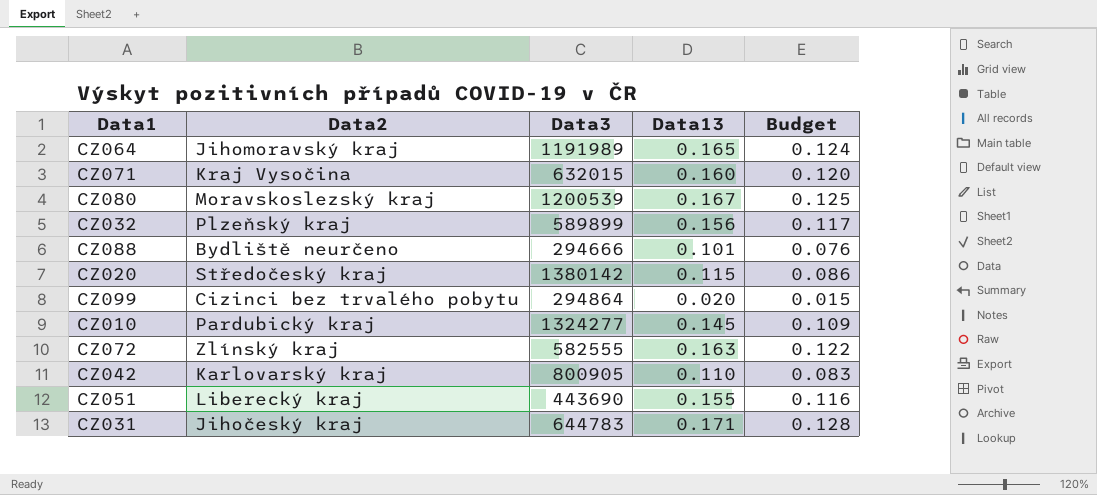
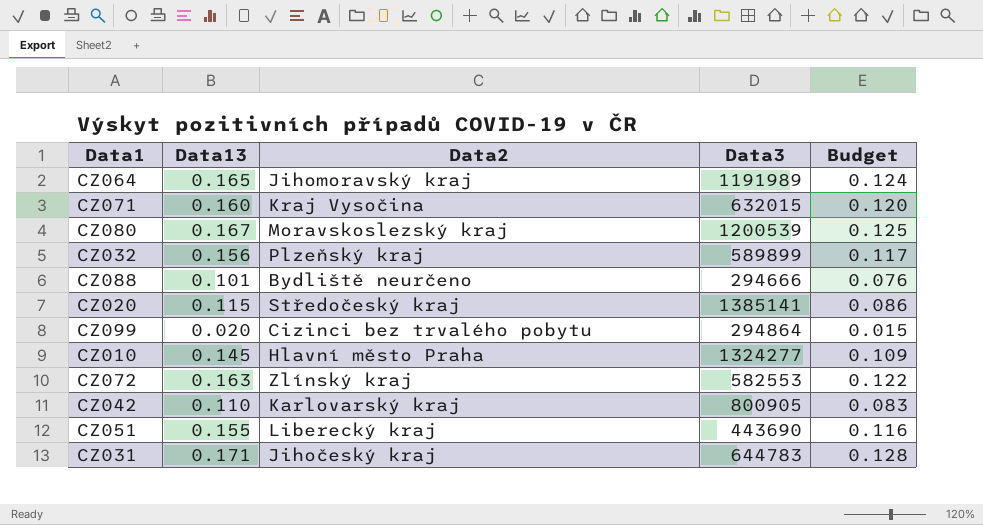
column Data13 | position: 4 -> 2
CZ020 | Data3: 1380142 -> 1385141
CZ010 | Data2: Pardubický kraj -> Hlavní město Praha
CZ072 | Data3: 582555 -> 582553

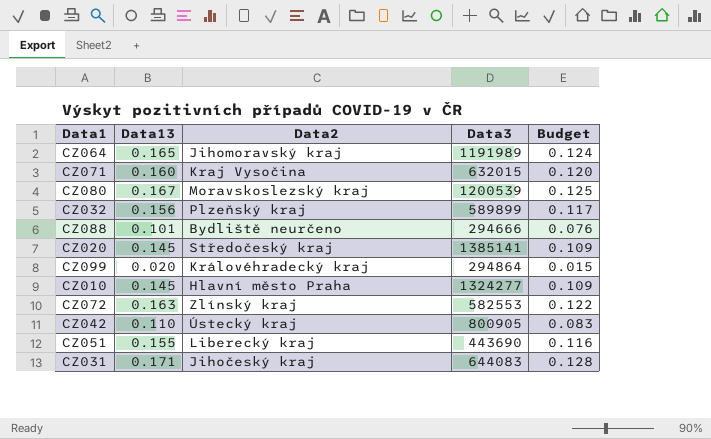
CZ020 | Data13: 0.115 -> 0.145
CZ020 | Budget: 0.086 -> 0.109
CZ099 | Data2: Cizinci bez trvalého pobytu -> Královéhradecký kraj
CZ042 | Data2: Karlovarský kraj -> Ústecký kraj
CZ031 | Data3: 644783 -> 644083

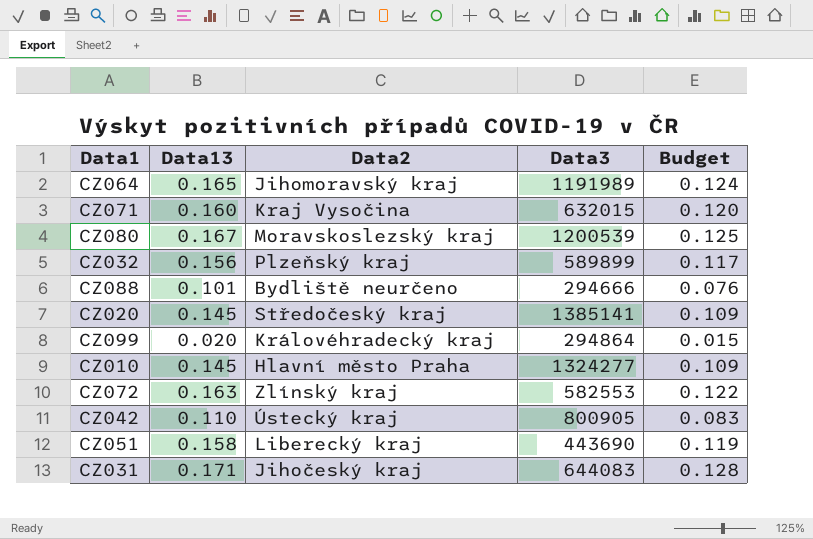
CZ051 | Data13: 0.155 -> 0.158
CZ051 | Budget: 0.116 -> 0.119

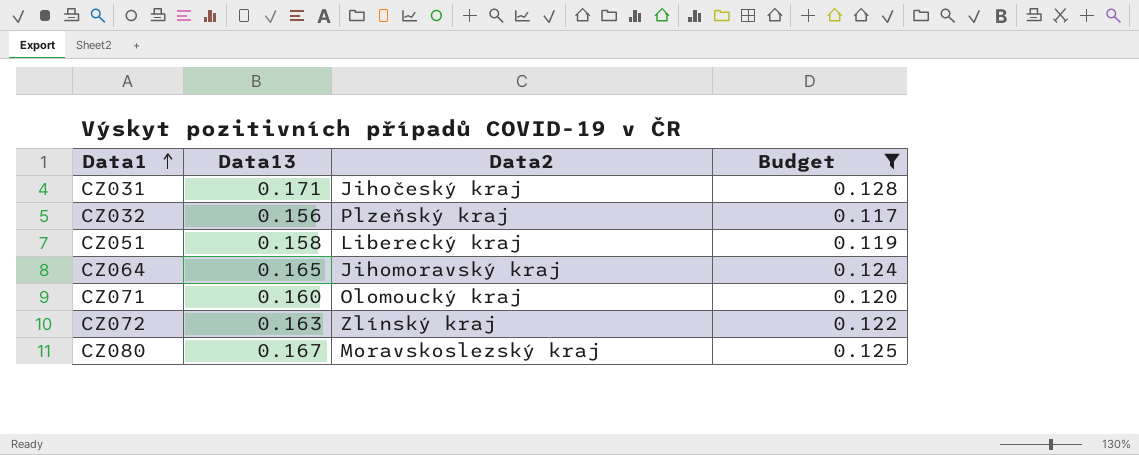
filter: none -> Budget >= 0.117
row order: none -> Data1 ascending
column Data3 | position: 4 -> none
CZ071 | Data2: Kraj Vysočina -> Olomoucký kraj

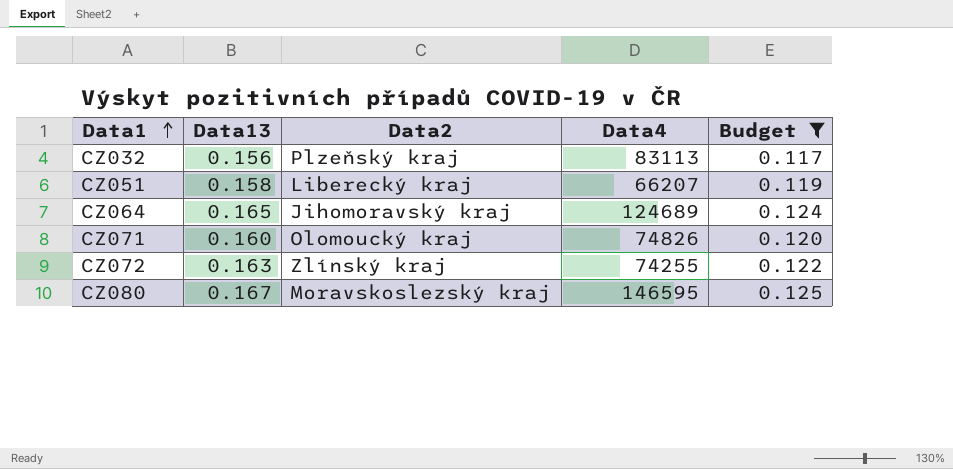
column Data4 | position: none -> 4
row CZ031: 0.171 | Jihočeský kraj | 0.128 -> none

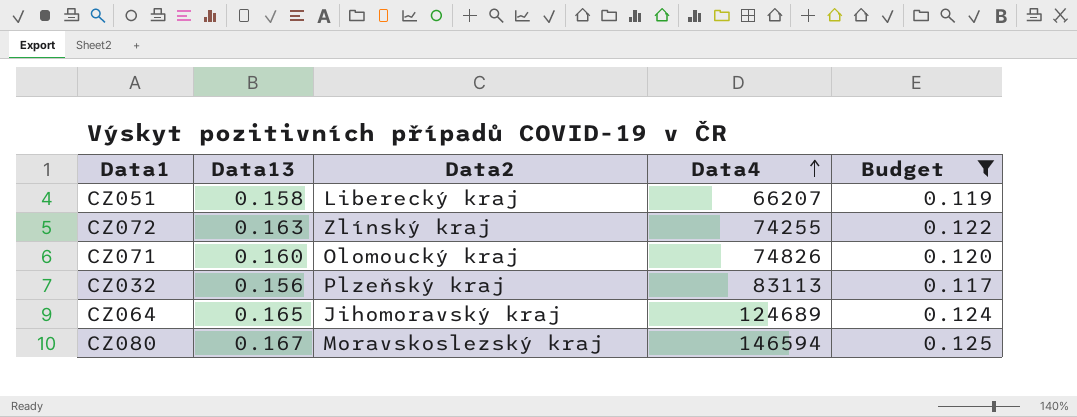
row order: Data1 ascending -> Data4 ascending
CZ080 | Data4: 146595 -> 146594

